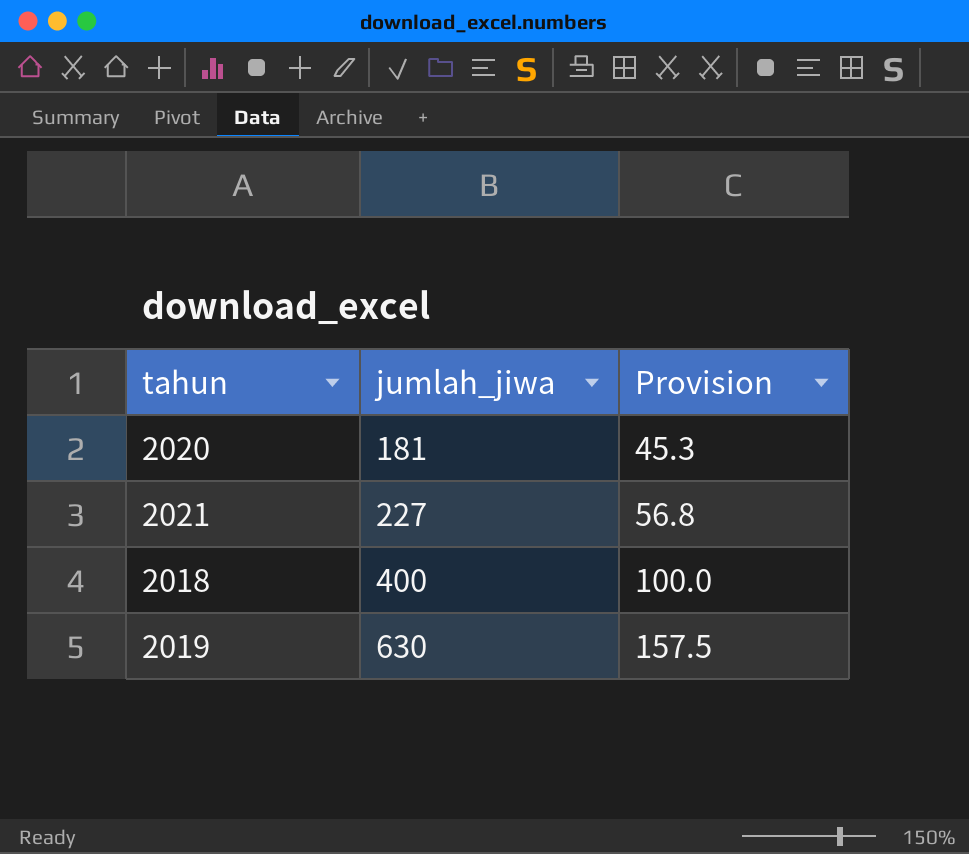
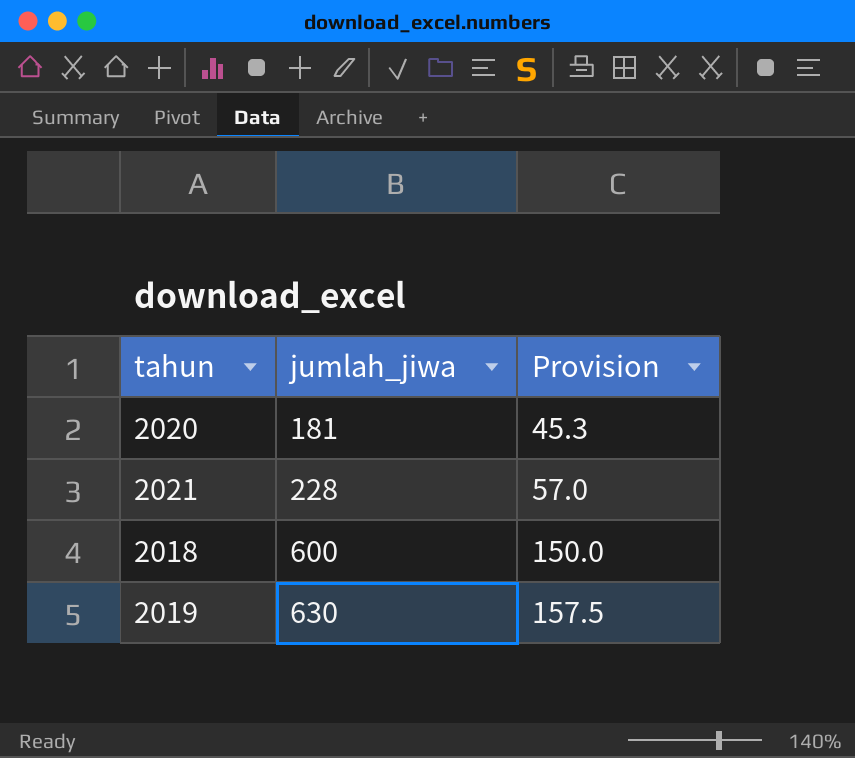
2021 | jumlah_jiwa: 227 -> 228
2021 | Provision: 56.8 -> 57.0
2018 | jumlah_jiwa: 400 -> 600
2018 | Provision: 100.0 -> 150.0

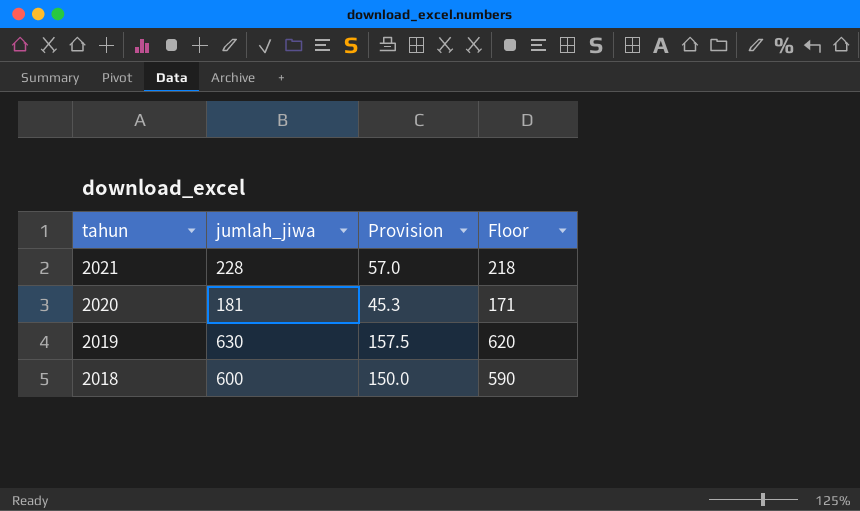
row order: jumlah_jiwa ascending -> tahun descending
column Floor | formula: none -> [jumlah_jiwa] - 10

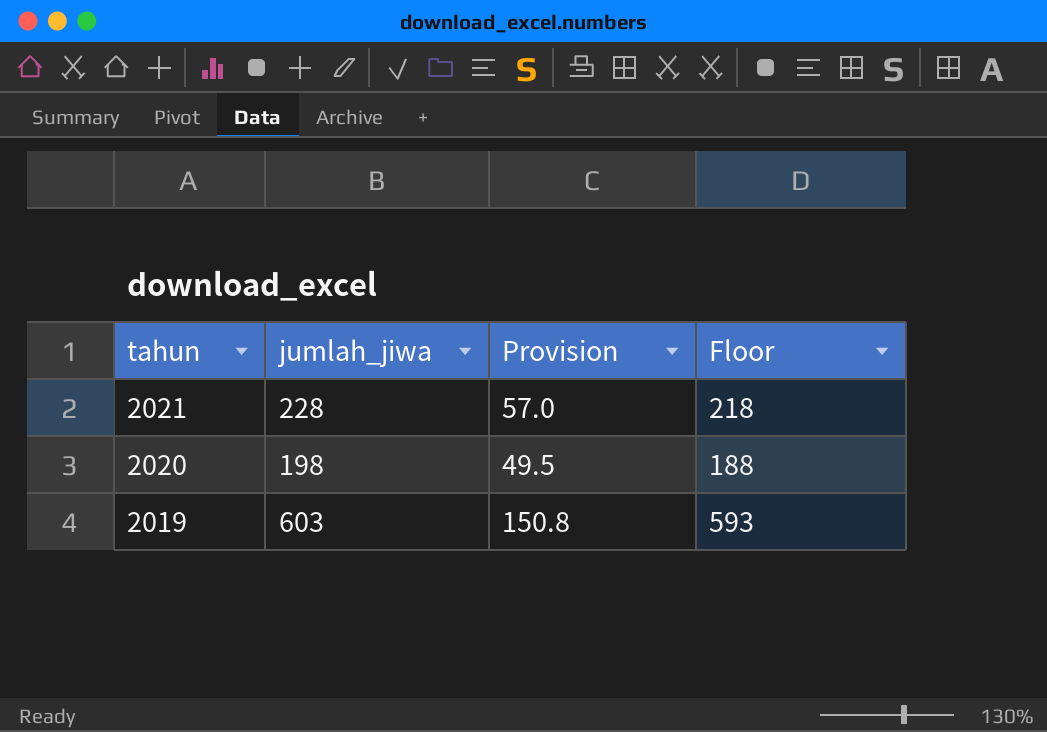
row 2018: 600 | 150.0 | 590 -> none
2020 | jumlah_jiwa: 181 -> 198
2020 | Provision: 45.3 -> 49.5
2020 | Floor: 171 -> 188
2019 | jumlah_jiwa: 630 -> 603
2019 | Provision: 157.5 -> 150.8
2019 | Floor: 620 -> 593

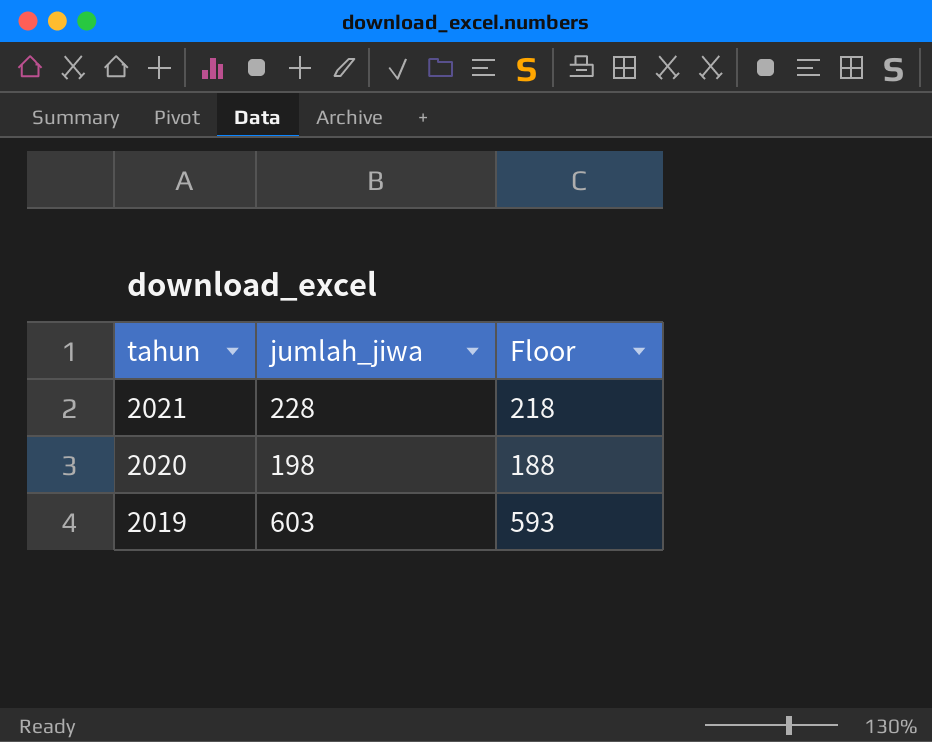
column Provision | formula: [jumlah_jiwa] * 0.25 -> none

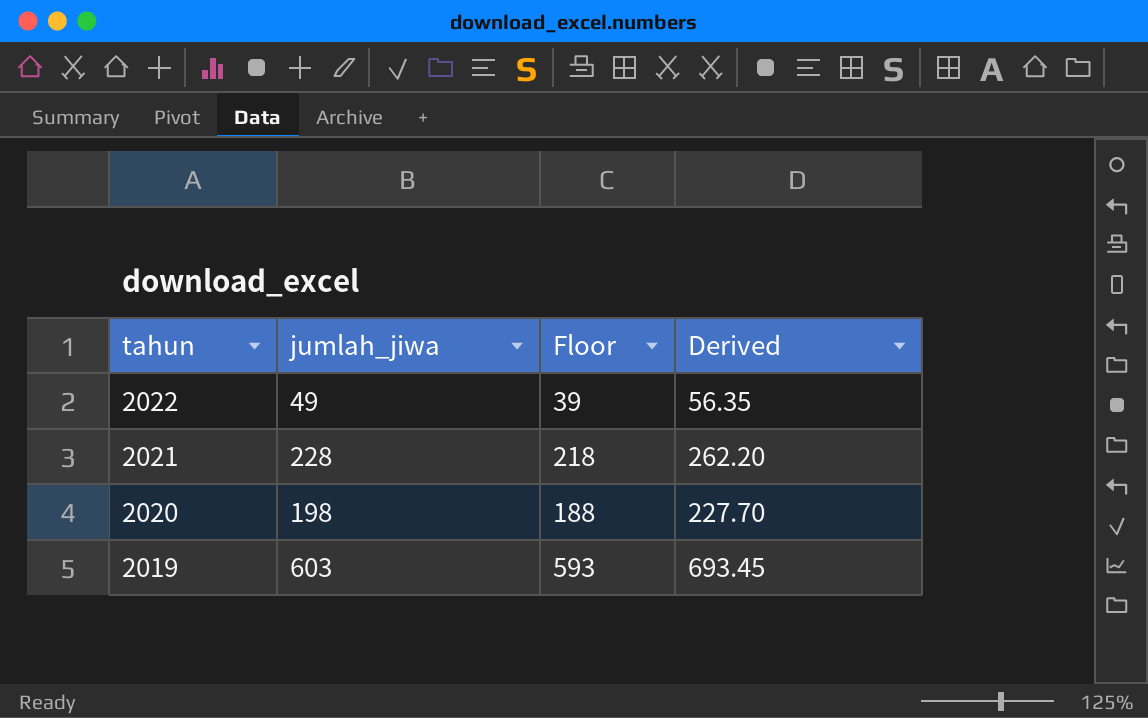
column Derived | formula: none -> [jumlah_jiwa] * 1.15
row 2022: none -> 49 | 39 | 56.35

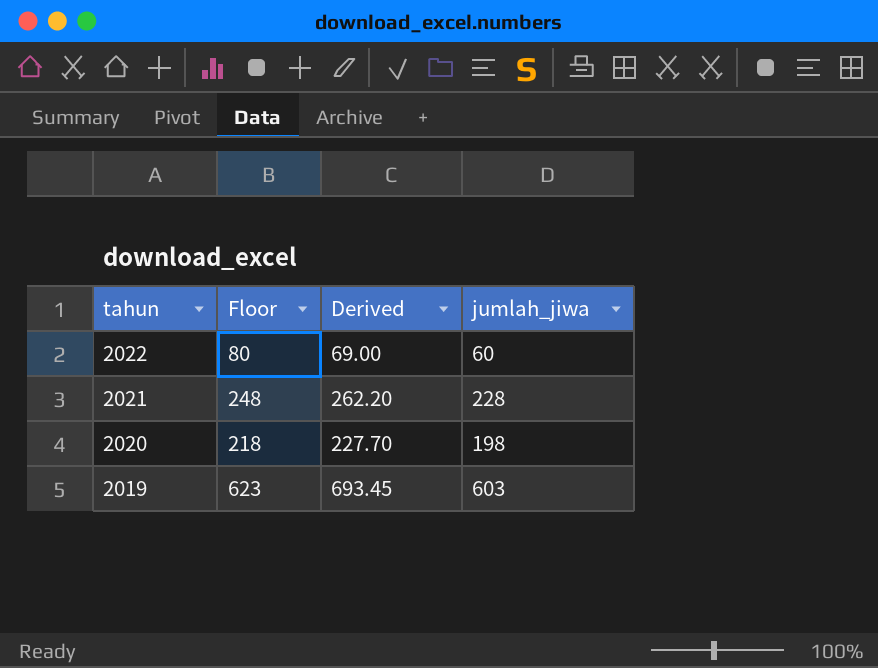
column Floor | formula: [jumlah_jiwa] - 10 -> [jumlah_jiwa] + 20
column jumlah_jiwa | position: 2 -> 4
2022 | Derived: 56.35 -> 69.00
2022 | jumlah_jiwa: 49 -> 60

